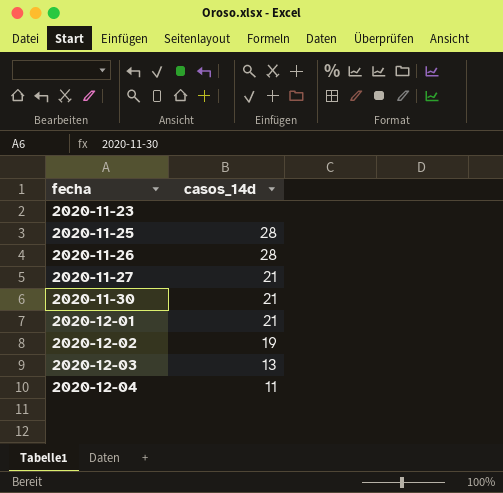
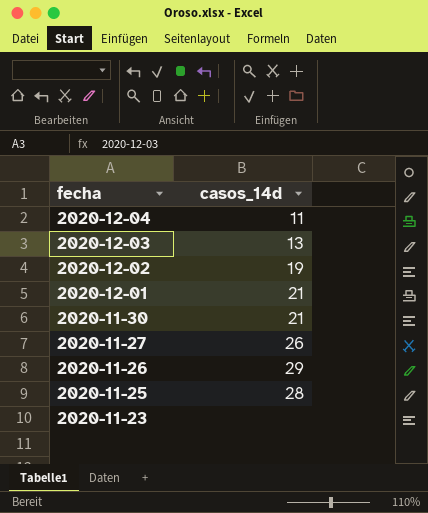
row order: fecha ascending -> fecha descending
2020-11-27 | casos_14d: 21 -> 26
2020-11-26 | casos_14d: 28 -> 29

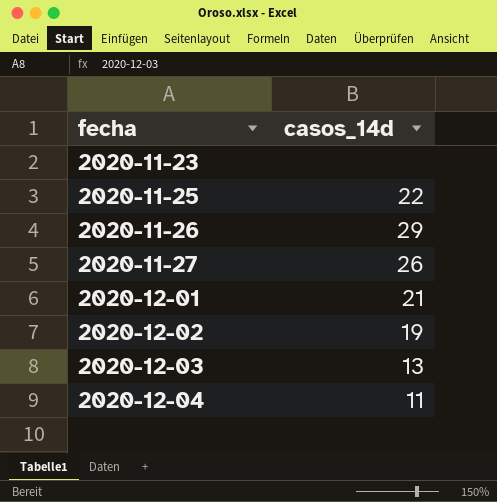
row order: fecha descending -> fecha ascending
row 2020-11-30: 21 -> none
2020-11-25 | casos_14d: 28 -> 22

